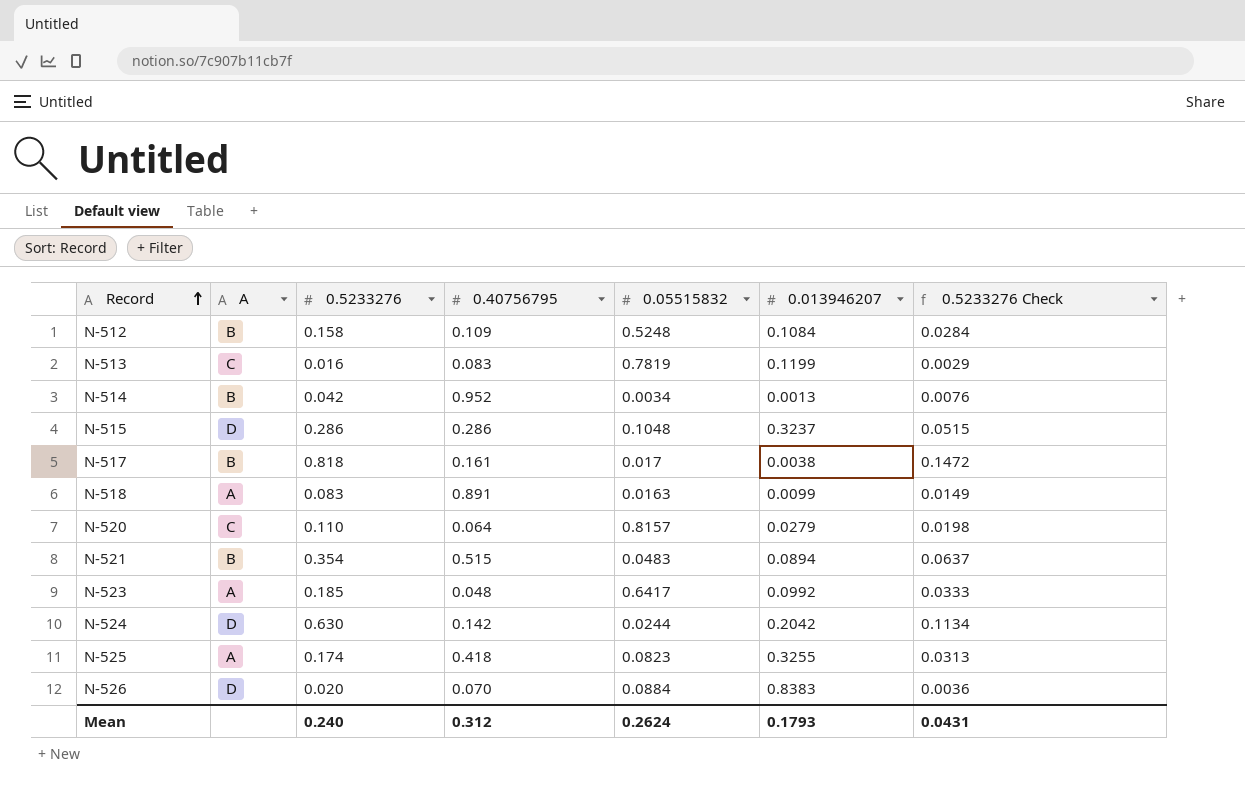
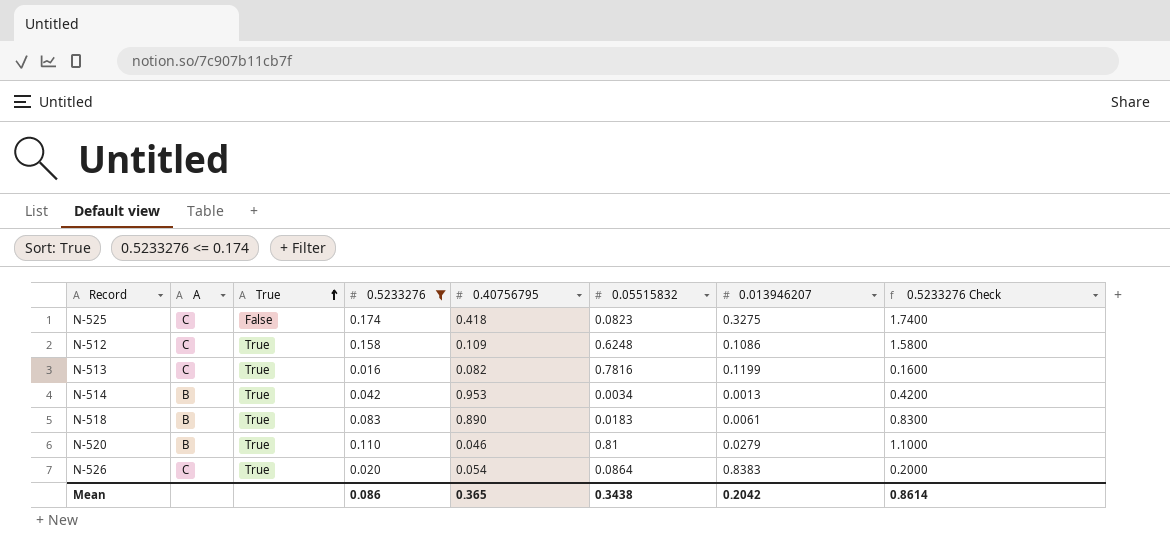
filter: none -> 0.5233276 <= 0.174
row order: Record ascending -> True ascending
column True | position: none -> 3
column 0.5233276 Check | formula: [0.5233276] * 0.18 -> [0.5233276] * 10
N-525 | A: A -> C
N-525 | 0.013946207: 0.3255 -> 0.3275
N-512 | A: B -> C
N-512 | 0.05515832: 0.5248 -> 0.6248
N-512 | 0.013946207: 0.1084 -> 0.1086
N-513 | 0.40756795: 0.083 -> 0.082
N-513 | 0.05515832: 0.7819 -> 0.7816
N-514 | 0.40756795: 0.952 -> 0.953
N-518 | A: A -> B
N-518 | 0.40756795: 0.891 -> 0.890
N-518 | 0.05515832: 0.0163 -> 0.0183
N-518 | 0.013946207: 0.0099 -> 0.0061
N-520 | A: C -> B
N-520 | 0.40756795: 0.064 -> 0.046
N-520 | 0.05515832: 0.8157 -> 0.81
N-526 | A: D -> C
N-526 | 0.40756795: 0.070 -> 0.054
N-526 | 0.05515832: 0.0884 -> 0.0864
Mean | 0.5233276: 0.240 -> 0.086
Mean | 0.40756795: 0.312 -> 0.365
Mean | 0.05515832: 0.2624 -> 0.3438
Mean | 0.013946207: 0.1793 -> 0.2042
Mean | 0.5233276 Check: 0.0431 -> 0.8614

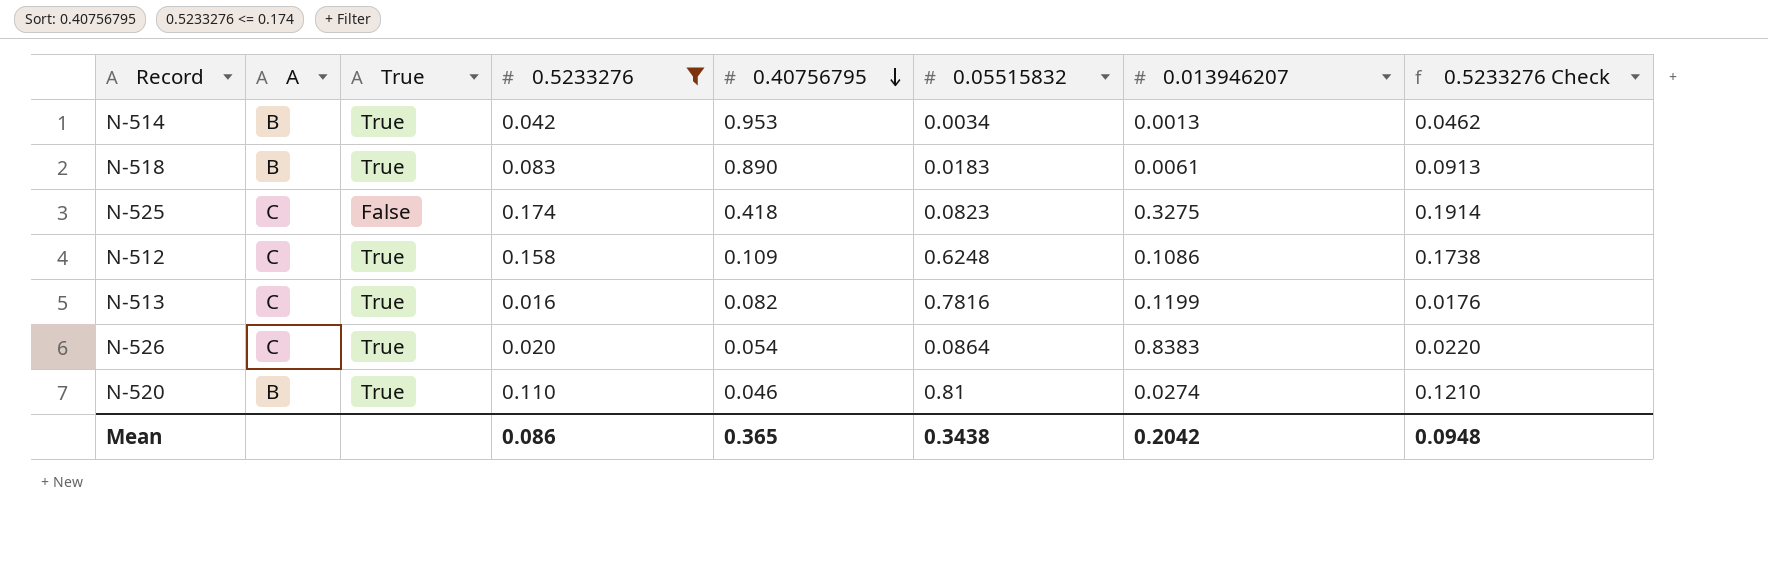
row order: True ascending -> 0.40756795 descending
column 0.5233276 Check | formula: [0.5233276] * 10 -> [0.5233276] * 1.1
N-520 | 0.013946207: 0.0279 -> 0.0274
Mean | 0.5233276 Check: 0.8614 -> 0.0948

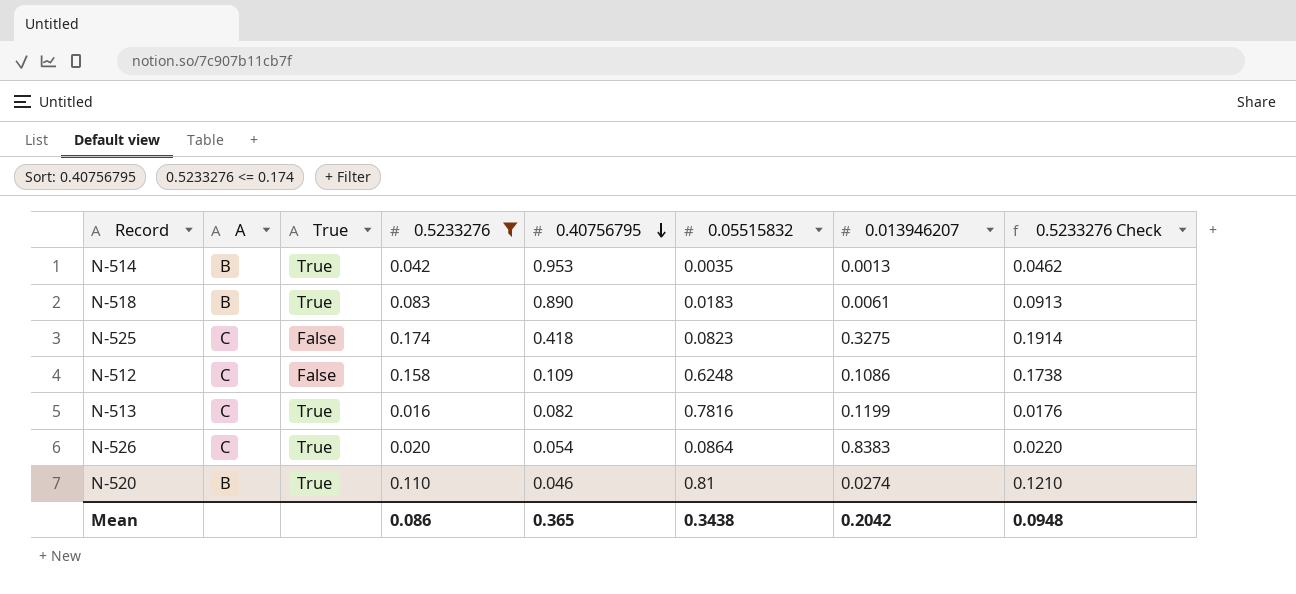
N-514 | 0.05515832: 0.0034 -> 0.0035
N-512 | True: True -> False

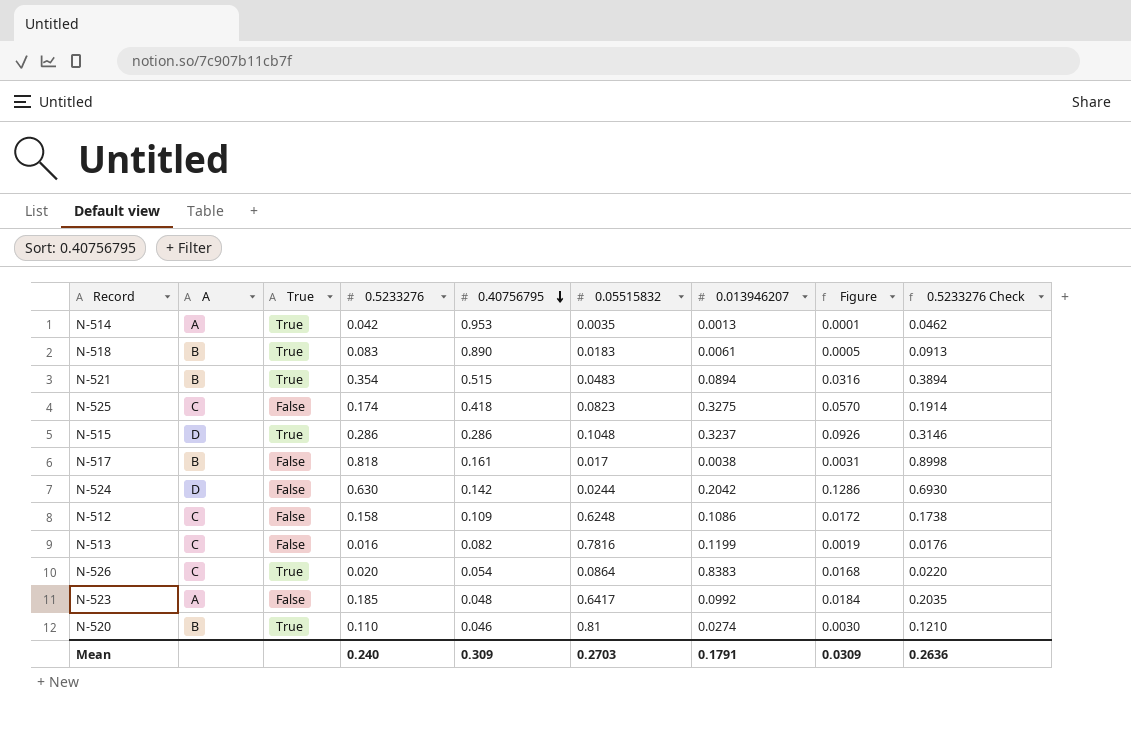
filter: 0.5233276 <= 0.174 -> none
column Figure | formula: none -> [0.5233276] * [0.013946207]
N-514 | A: B -> A
N-513 | True: True -> False
Mean | 0.5233276: 0.086 -> 0.240
Mean | 0.40756795: 0.365 -> 0.309
Mean | 0.05515832: 0.3438 -> 0.2703
Mean | 0.013946207: 0.2042 -> 0.1791
Mean | 0.5233276 Check: 0.0948 -> 0.2636

